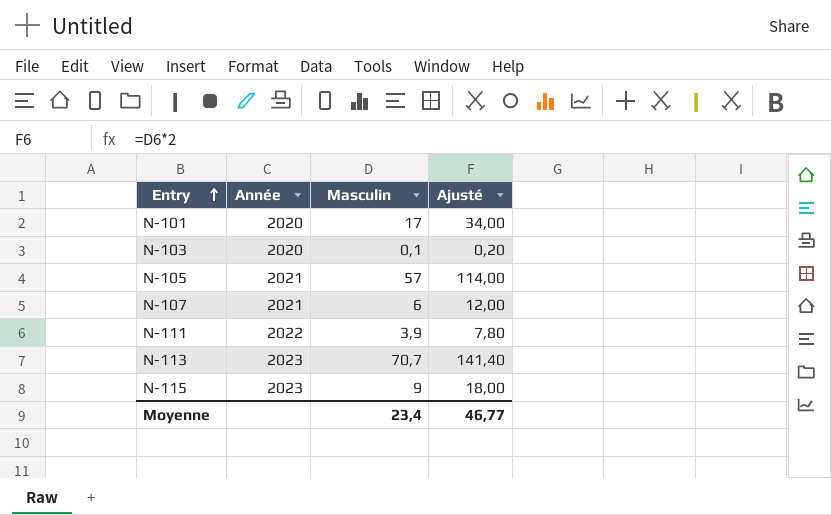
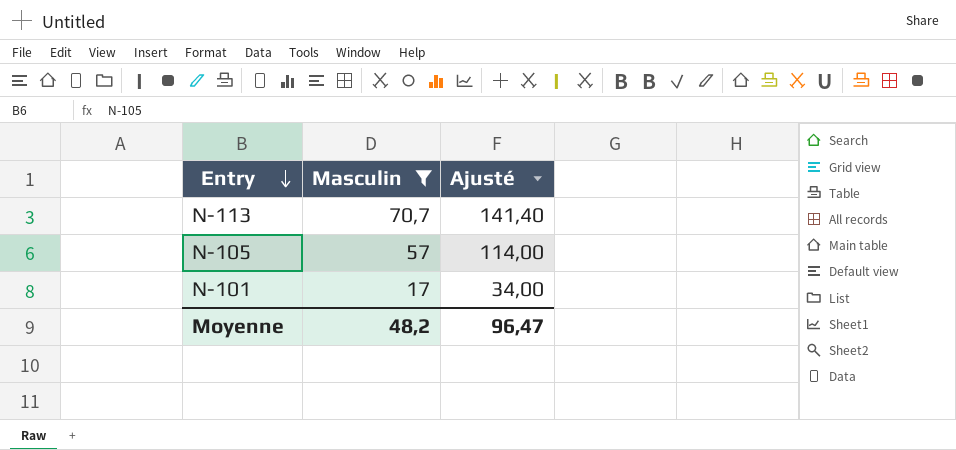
filter: none -> Masculin >= 17
row order: Entry ascending -> Entry descending
column Année | position: 2 -> none
Moyenne | Masculin: 23,4 -> 48,2
Moyenne | Ajusté: 46,77 -> 96,47

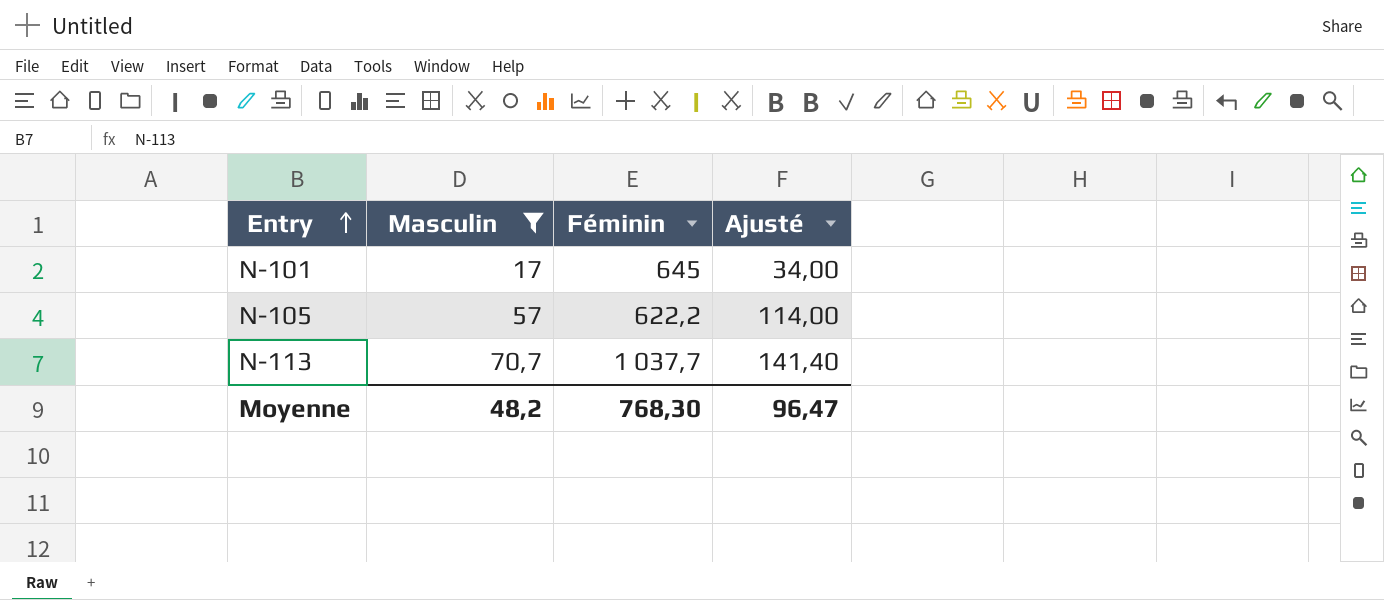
row order: Entry descending -> Entry ascending
column Féminin | position: none -> 3

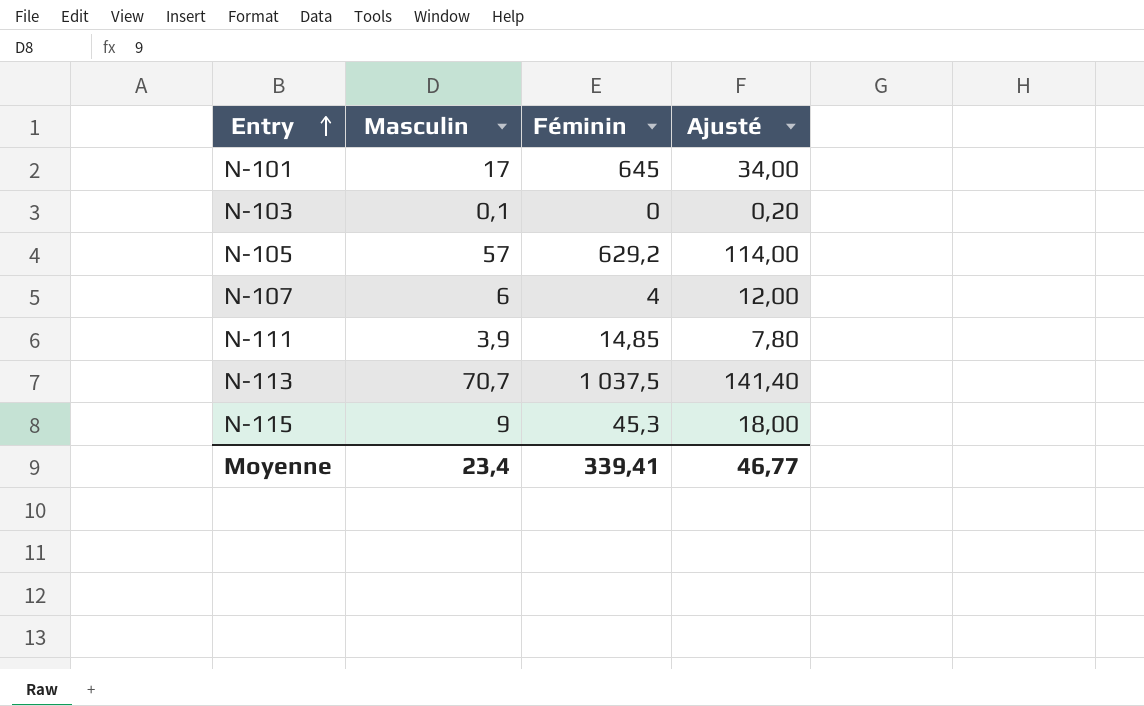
filter: Masculin >= 17 -> none
N-105 | Féminin: 622,2 -> 629,2
N-113 | Féminin: 1 037,7 -> 1 037,5
Moyenne | Masculin: 48,2 -> 23,4
Moyenne | Féminin: 768,30 -> 339,41
Moyenne | Ajusté: 96,47 -> 46,77

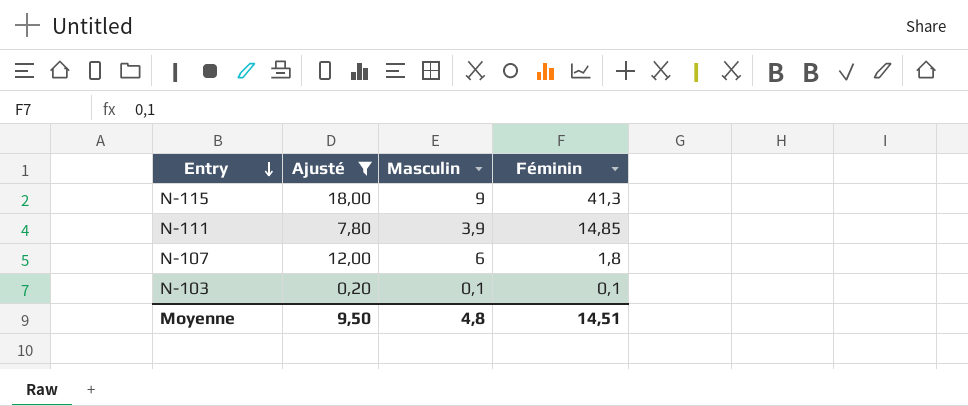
filter: none -> Ajusté <= 18,00
row order: Entry ascending -> Entry descending
column Ajusté | position: 4 -> 2
N-115 | Féminin: 45,3 -> 41,3
N-107 | Féminin: 4 -> 1,8
N-103 | Féminin: 0 -> 0,1
Moyenne | Ajusté: 46,77 -> 9,50
Moyenne | Masculin: 23,4 -> 4,8
Moyenne | Féminin: 339,41 -> 14,51

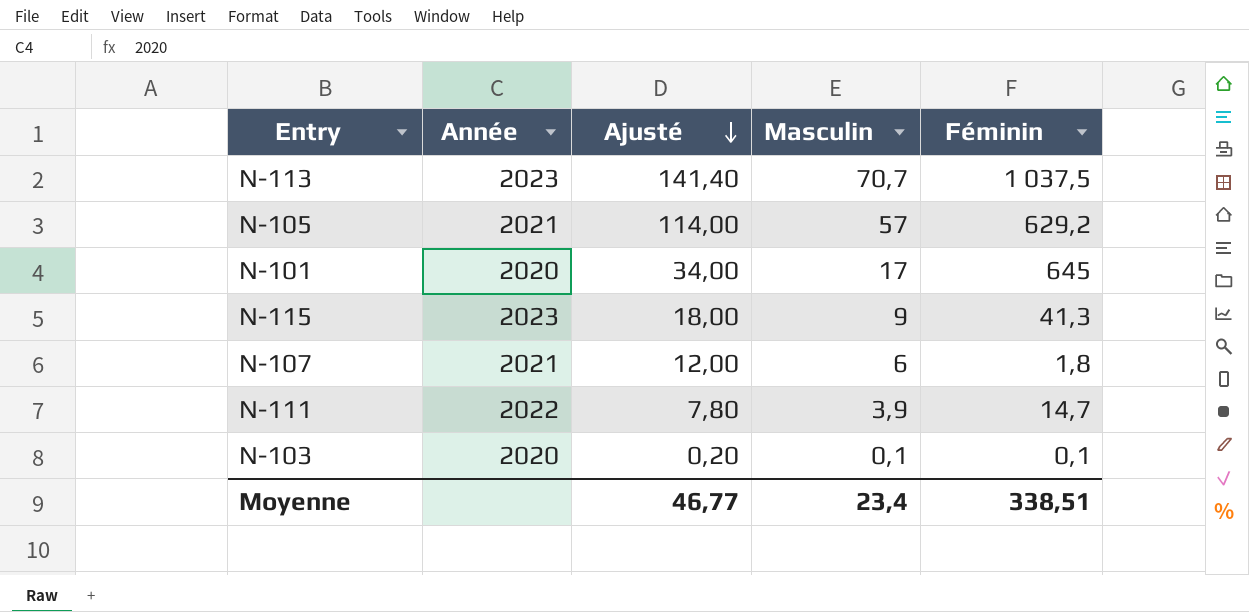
filter: Ajusté <= 18,00 -> none
row order: Entry descending -> Ajusté descending
column Année | position: none -> 2
N-111 | Féminin: 14,85 -> 14,7
Moyenne | Ajusté: 9,50 -> 46,77
Moyenne | Masculin: 4,8 -> 23,4
Moyenne | Féminin: 14,51 -> 338,51

